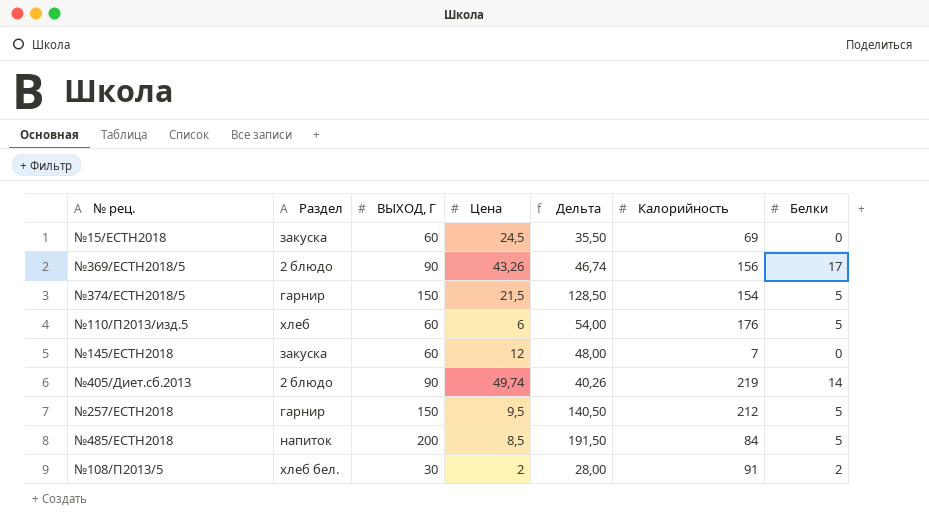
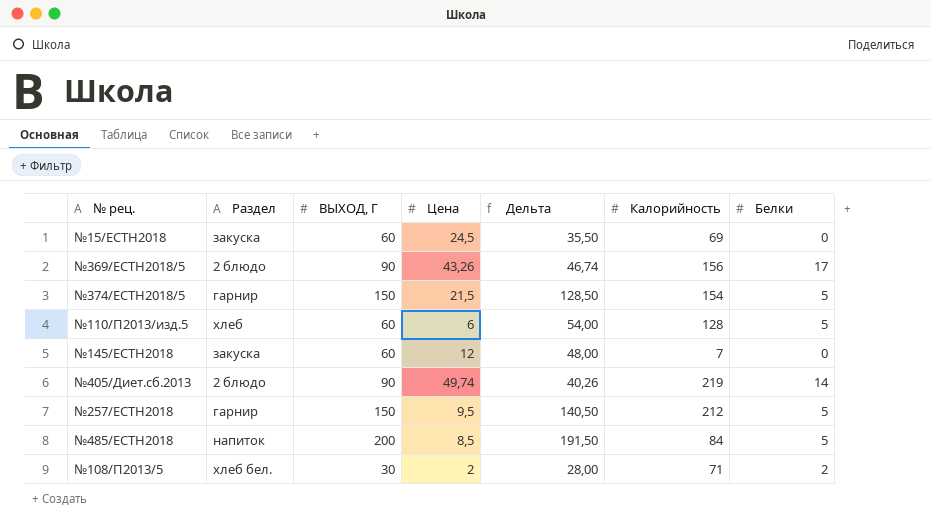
№110/П2013/изд.5 | Калорийность: 176 -> 128
№108/П2013/5 | Калорийность: 91 -> 71

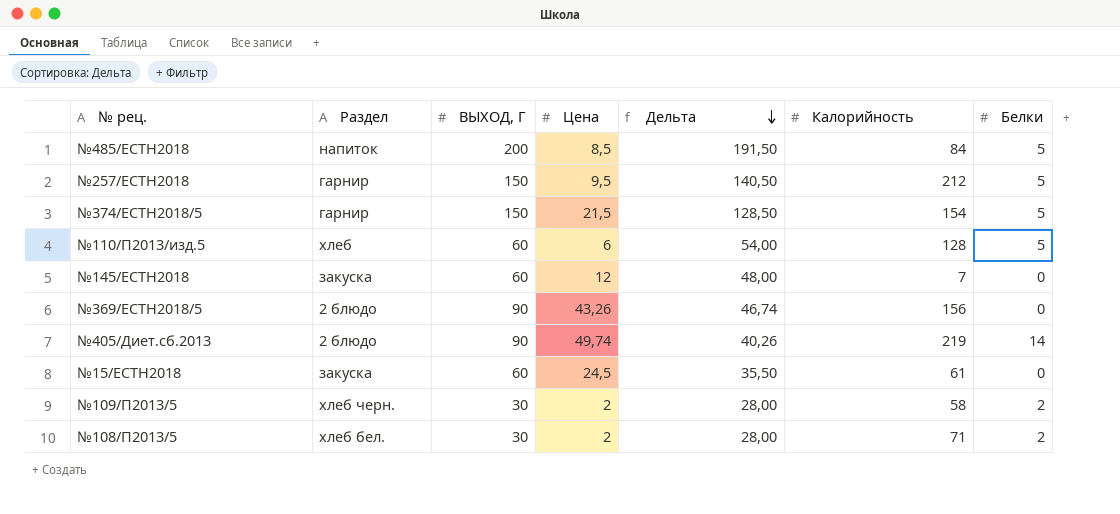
row order: none -> Дельта descending
№369/ЕСТН2018/5 | Белки: 17 -> 0
№15/ЕСТН2018 | Калорийность: 69 -> 61
row №109/П2013/5: none -> хлеб черн. | 30 | 2 | 28,00 | 58 | 2

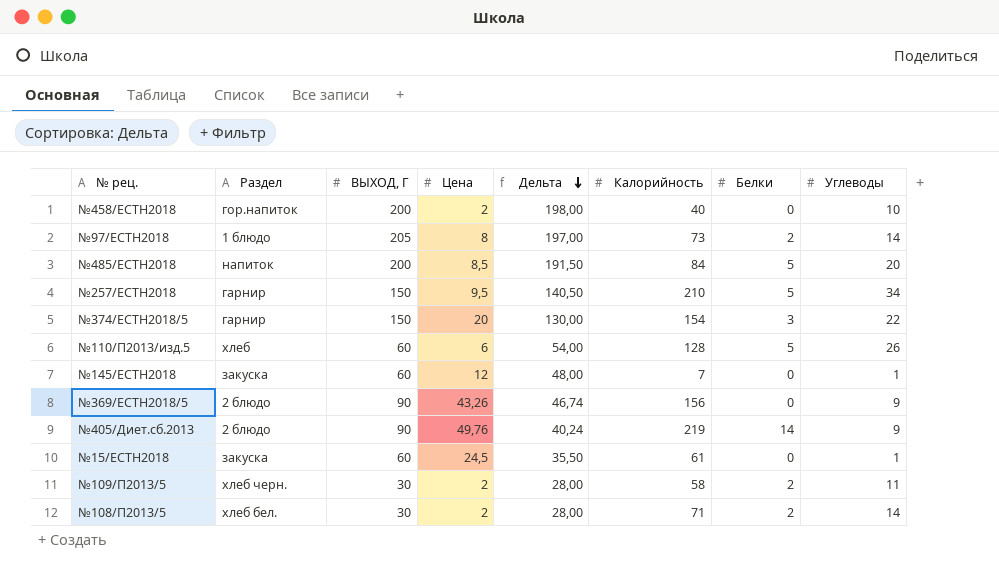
column Углеводы | position: none -> 8
row №458/ЕСТН2018: none -> гор.напиток | 200 | 2 | 198,00 | 40 | 0 | 10
row №97/ЕСТН2018: none -> 1 блюдо | 205 | 8 | 197,00 | 73 | 2 | 14
№257/ЕСТН2018 | Калорийность: 212 -> 210
№374/ЕСТН2018/5 | Цена: 21,5 -> 20
№374/ЕСТН2018/5 | Дельта: 128,50 -> 130,00
№374/ЕСТН2018/5 | Белки: 5 -> 3
№405/Диет.сб.2013 | Цена: 49,74 -> 49,76
№405/Диет.сб.2013 | Дельта: 40,26 -> 40,24

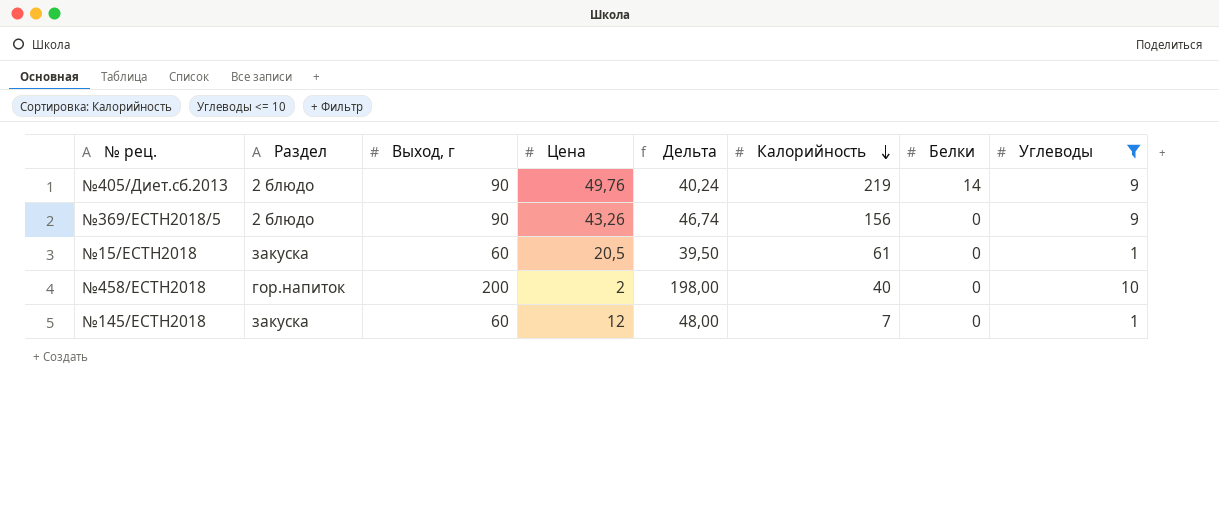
filter: none -> Углеводы <= 10
row order: Дельта descending -> Калорийность descending
column name: ВЫХОД, Г -> Выход, г
№15/ЕСТН2018 | Цена: 24,5 -> 20,5
№15/ЕСТН2018 | Дельта: 35,50 -> 39,50

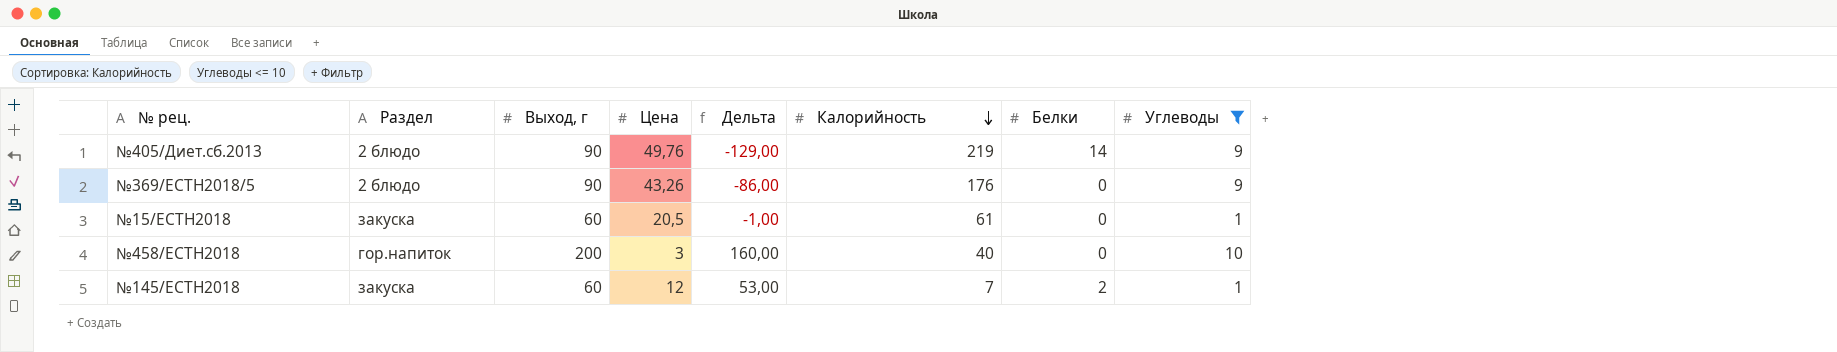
column Дельта | formula: [Выход, г] - [Цена] -> [Выход, г] - [Калорийность]
№369/ЕСТН2018/5 | Калорийность: 156 -> 176
№458/ЕСТН2018 | Цена: 2 -> 3
№145/ЕСТН2018 | Белки: 0 -> 2

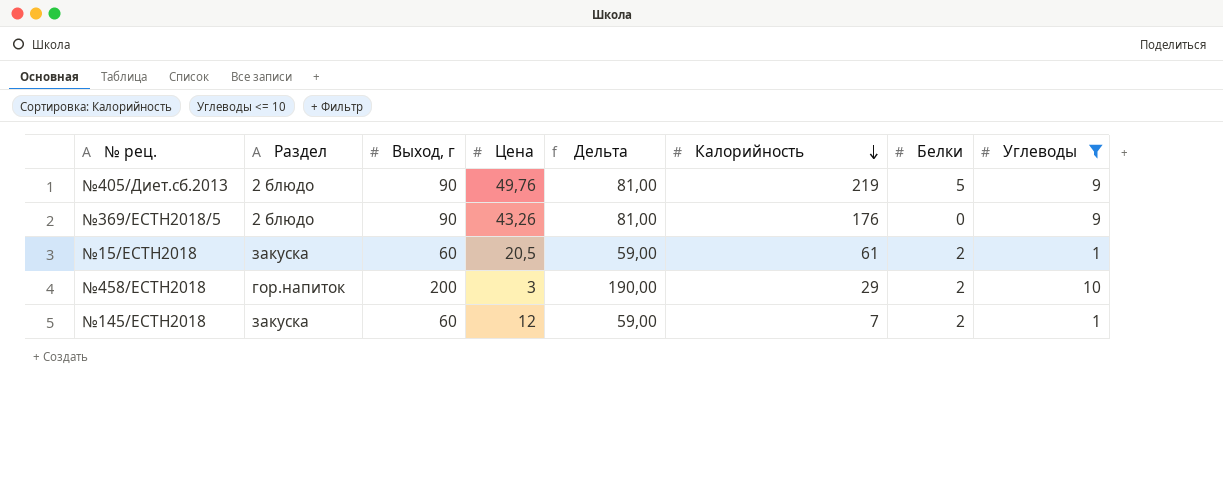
column Дельта | formula: [Выход, г] - [Калорийность] -> [Выход, г] - [Углеводы]
№405/Диет.сб.2013 | Белки: 14 -> 5
№15/ЕСТН2018 | Белки: 0 -> 2
№458/ЕСТН2018 | Калорийность: 40 -> 29
№458/ЕСТН2018 | Белки: 0 -> 2

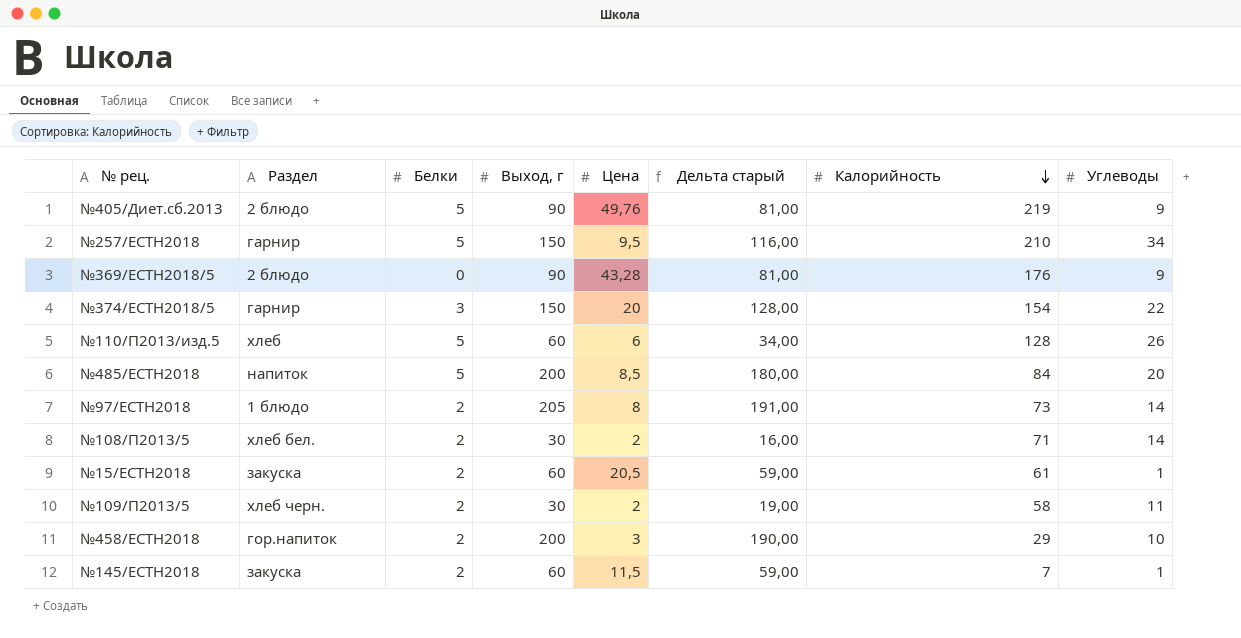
filter: Углеводы <= 10 -> none
column Белки | position: 7 -> 3
column name: Дельта -> Дельта старый
№369/ЕСТН2018/5 | Цена: 43,26 -> 43,28
№145/ЕСТН2018 | Цена: 12 -> 11,5

